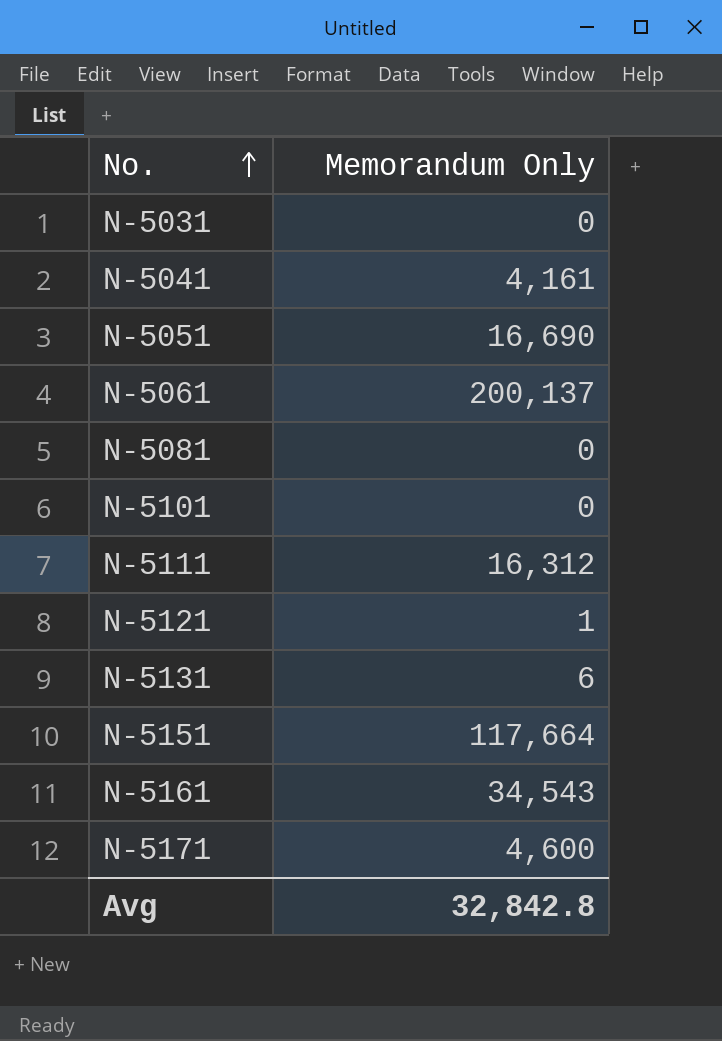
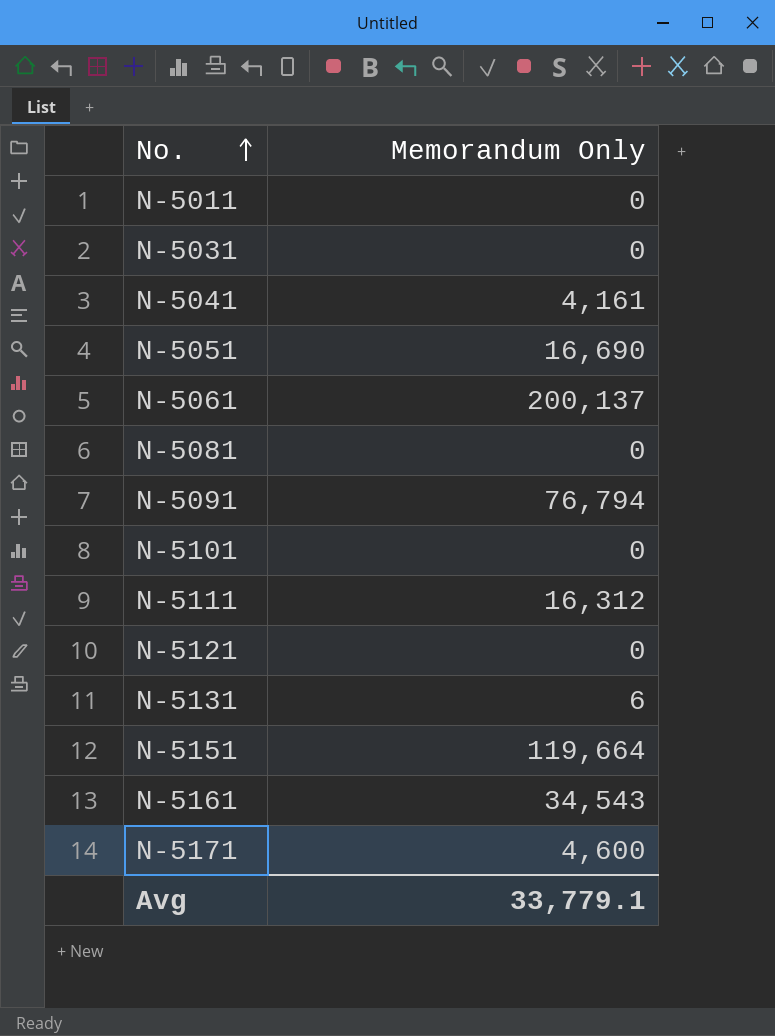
row N-5011: none -> 0
row N-5091: none -> 76,794
N-5121 | Memorandum Only: 1 -> 0
N-5151 | Memorandum Only: 117,664 -> 119,664
Avg | Memorandum Only: 32,842.8 -> 33,779.1

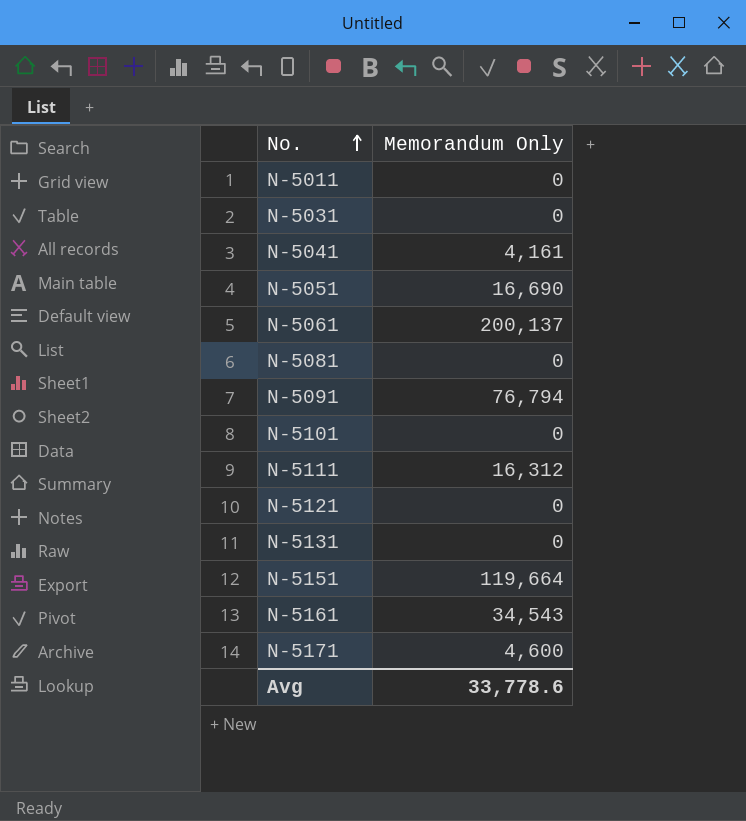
N-5131 | Memorandum Only: 6 -> 0
Avg | Memorandum Only: 33,779.1 -> 33,778.6

